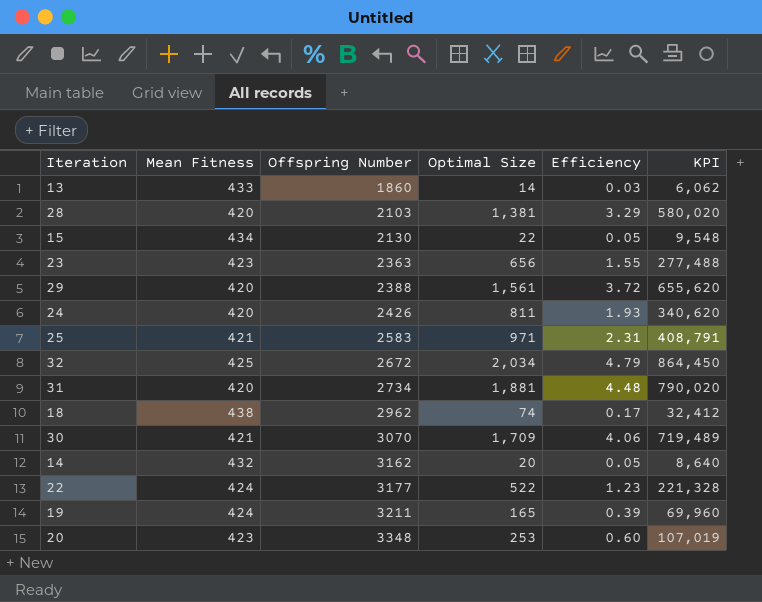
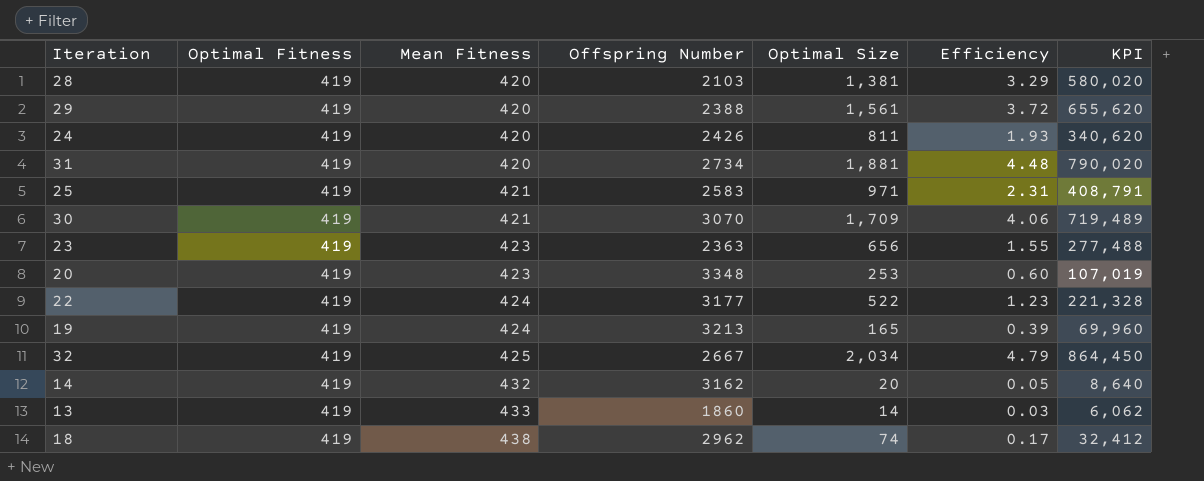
row order: Offspring Number ascending -> Mean Fitness ascending
column Optimal Fitness | position: none -> 2
row 15: 434 | 2130 | 22 | 0.05 | 9,548 -> none
19 | Offspring Number: 3211 -> 3213
32 | Offspring Number: 2672 -> 2667

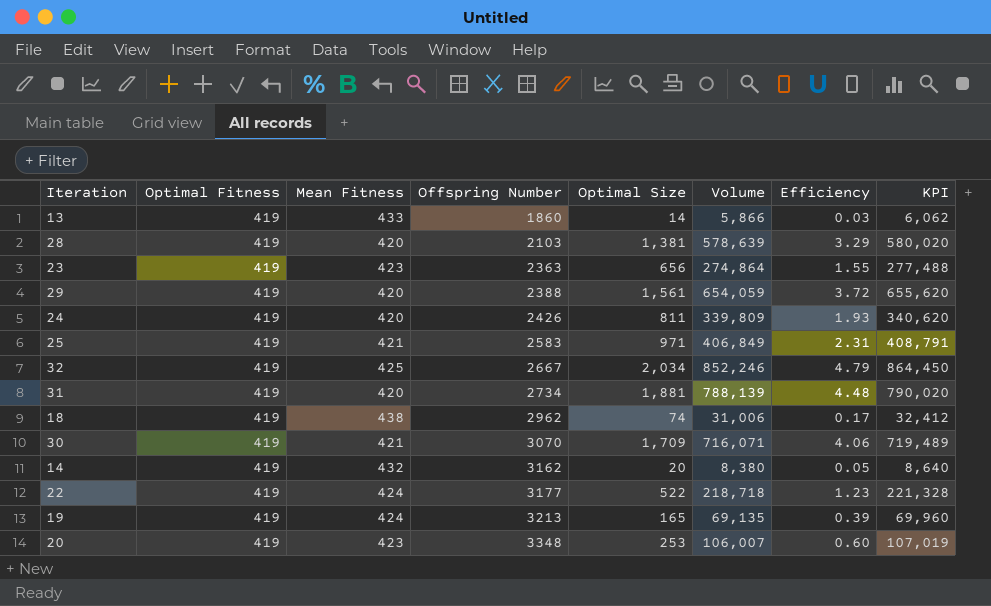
row order: Mean Fitness ascending -> Offspring Number ascending
column Volume | formula: none -> [Optimal Fitness] * [Optimal Size]

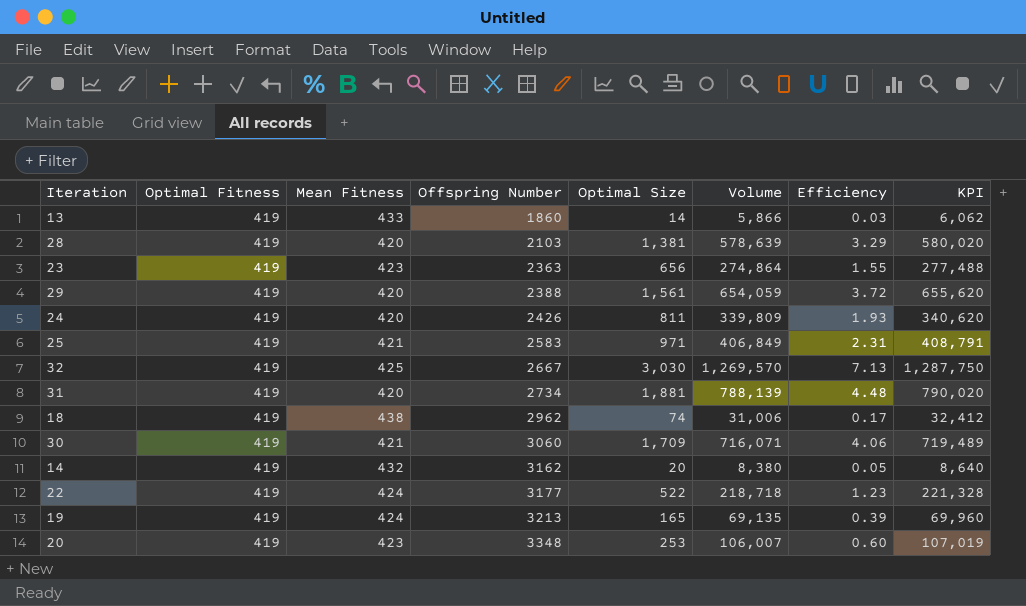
32 | Optimal Size: 2,034 -> 3,030
32 | Volume: 852,246 -> 1,269,570
32 | Efficiency: 4.79 -> 7.13
32 | KPI: 864,450 -> 1,287,750
30 | Offspring Number: 3070 -> 3060

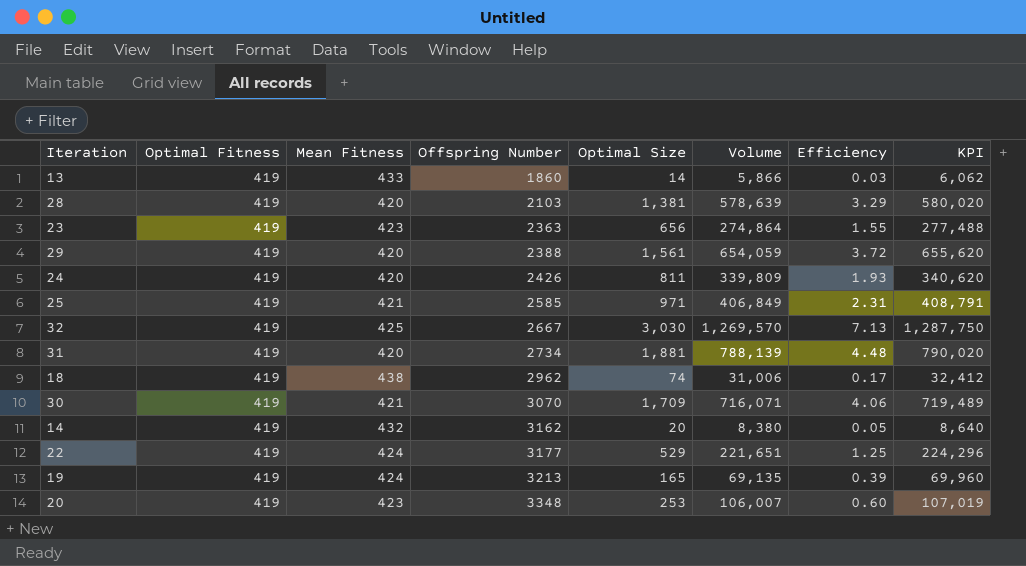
25 | Offspring Number: 2583 -> 2585
30 | Offspring Number: 3060 -> 3070
22 | Optimal Size: 522 -> 529
22 | Volume: 218,718 -> 221,651
22 | Efficiency: 1.23 -> 1.25
22 | KPI: 221,328 -> 224,296

